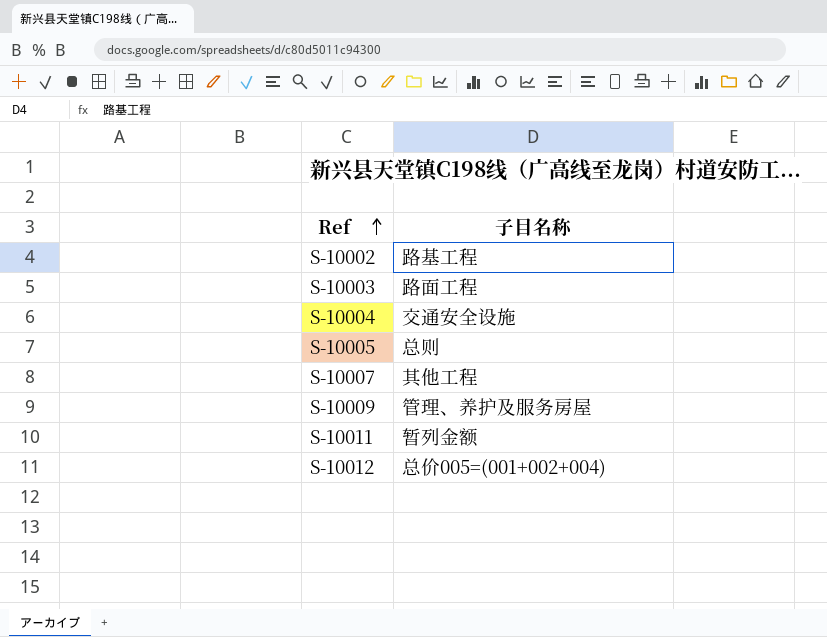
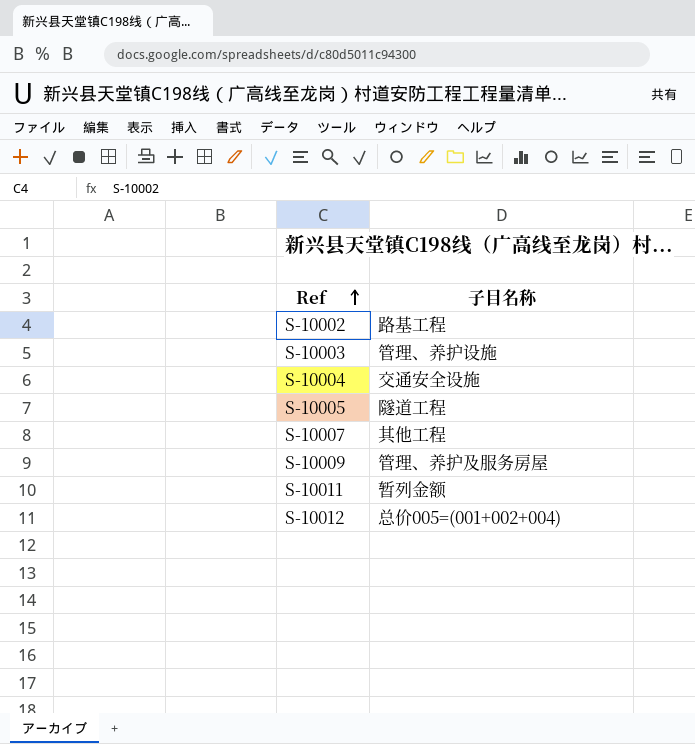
S-10003 | 子目名称: 路面工程 -> 管理、养护设施
S-10005 | 子目名称: 总则 -> 隧道工程

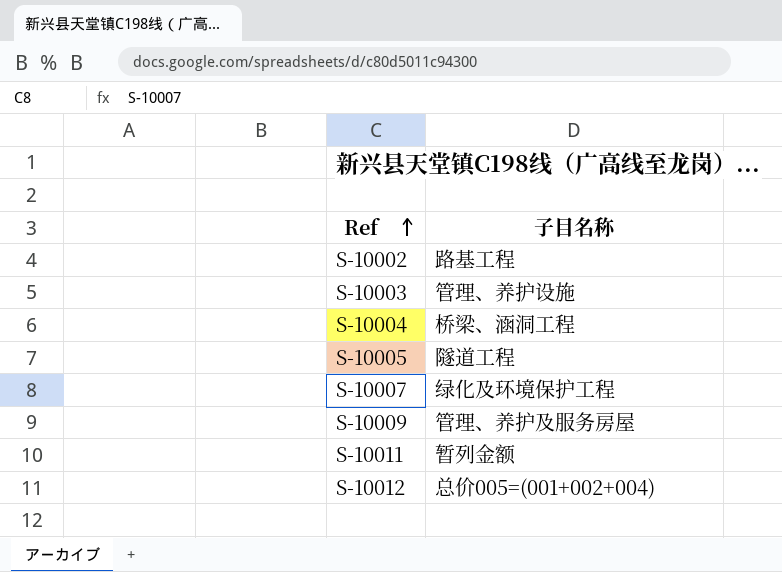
S-10004 | 子目名称: 交通安全设施 -> 桥梁、涵洞工程
S-10007 | 子目名称: 其他工程 -> 绿化及环境保护工程

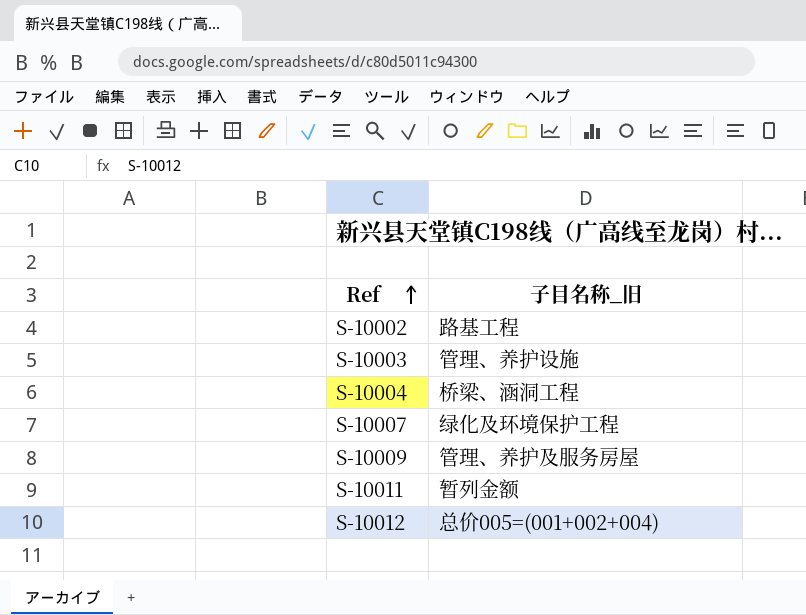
column name: 子目名称 -> 子目名称_旧
row S-10005: 隧道工程 -> none

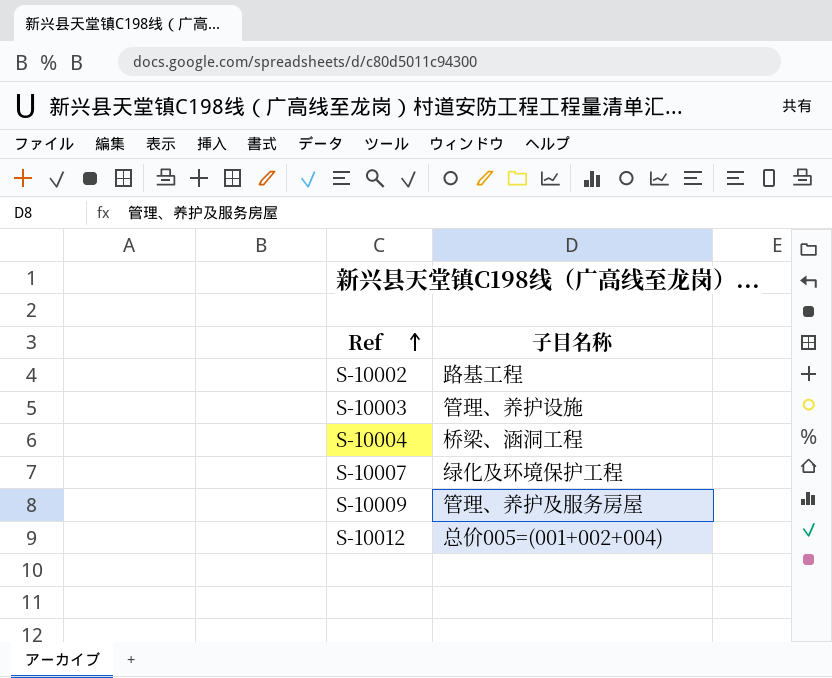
column name: 子目名称_旧 -> 子目名称
row S-10011: 暂列金额 -> none

